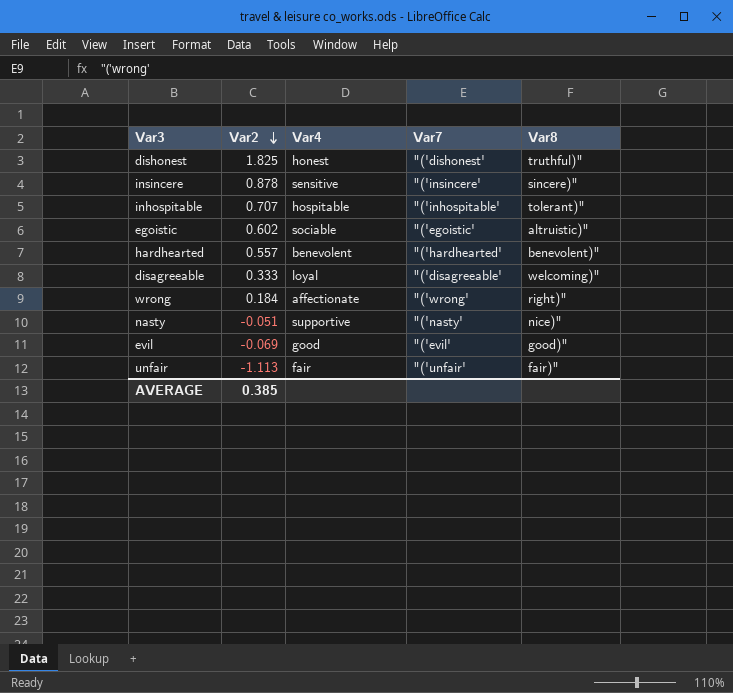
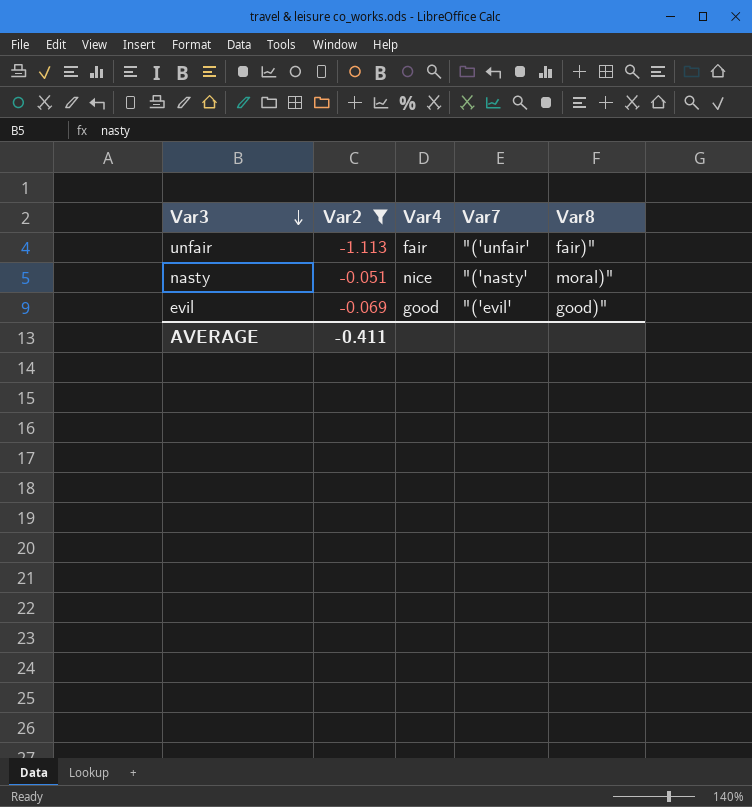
filter: none -> Var2 <= -0.051
row order: Var2 descending -> Var3 descending
nasty | Var4: supportive -> nice
nasty | Var8: nice)" -> moral)"
AVERAGE | Var2: 0.385 -> -0.411

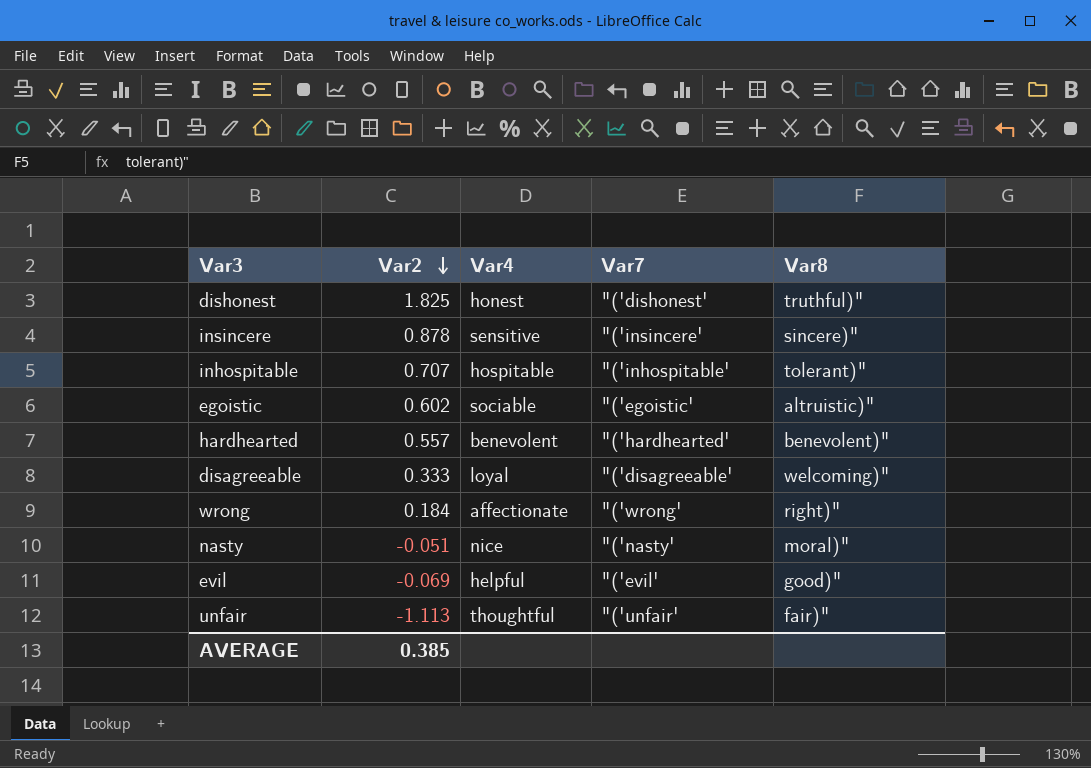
filter: Var2 <= -0.051 -> none
row order: Var3 descending -> Var2 descending
evil | Var4: good -> helpful
unfair | Var4: fair -> thoughtful
AVERAGE | Var2: -0.411 -> 0.385

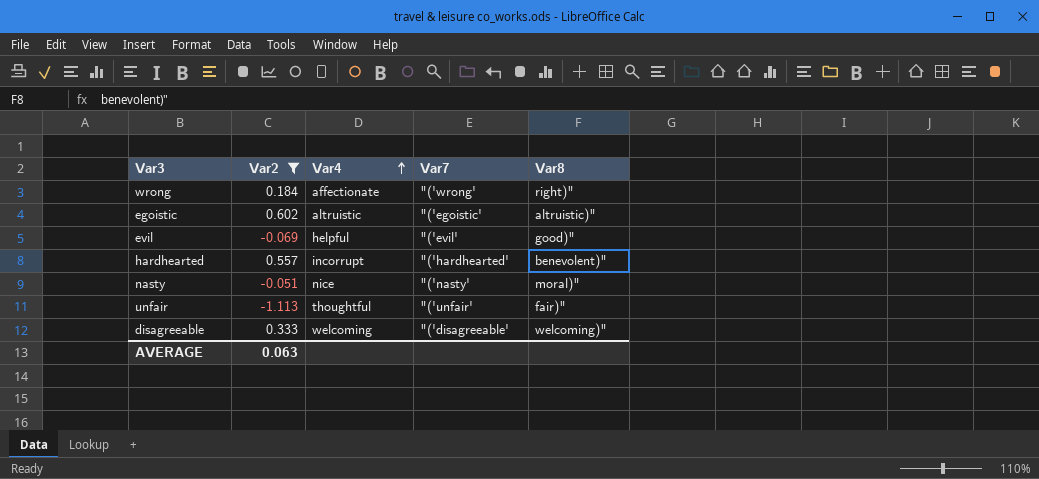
filter: none -> Var2 <= 0.602
row order: Var2 descending -> Var4 ascending
egoistic | Var4: sociable -> altruistic
hardhearted | Var4: benevolent -> incorrupt
disagreeable | Var4: loyal -> welcoming
AVERAGE | Var2: 0.385 -> 0.063

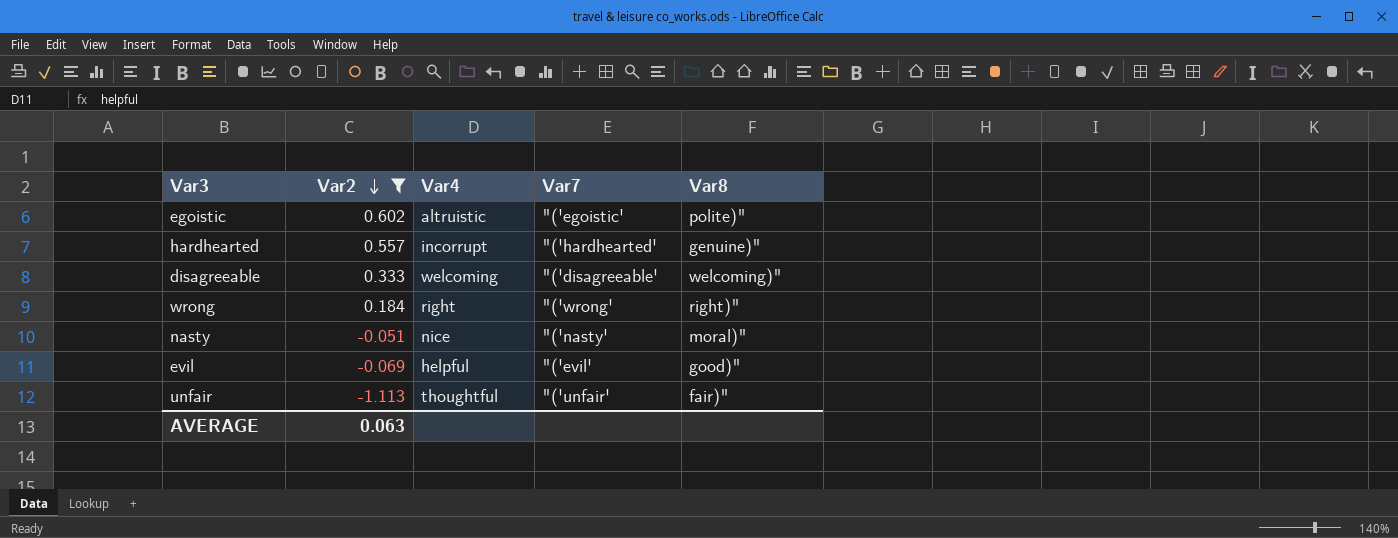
row order: Var4 ascending -> Var2 descending
egoistic | Var8: altruistic)" -> polite)"
hardhearted | Var8: benevolent)" -> genuine)"
wrong | Var4: affectionate -> right

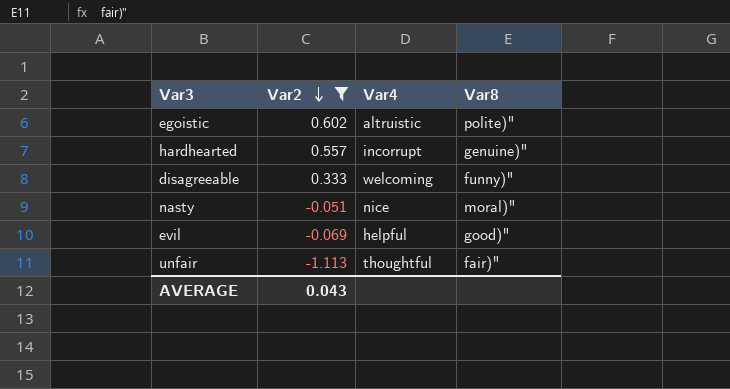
column Var7 | position: 4 -> none
row wrong: 0.184 | right | "('wrong' | right)" -> none
disagreeable | Var8: welcoming)" -> funny)"
AVERAGE | Var2: 0.063 -> 0.043

